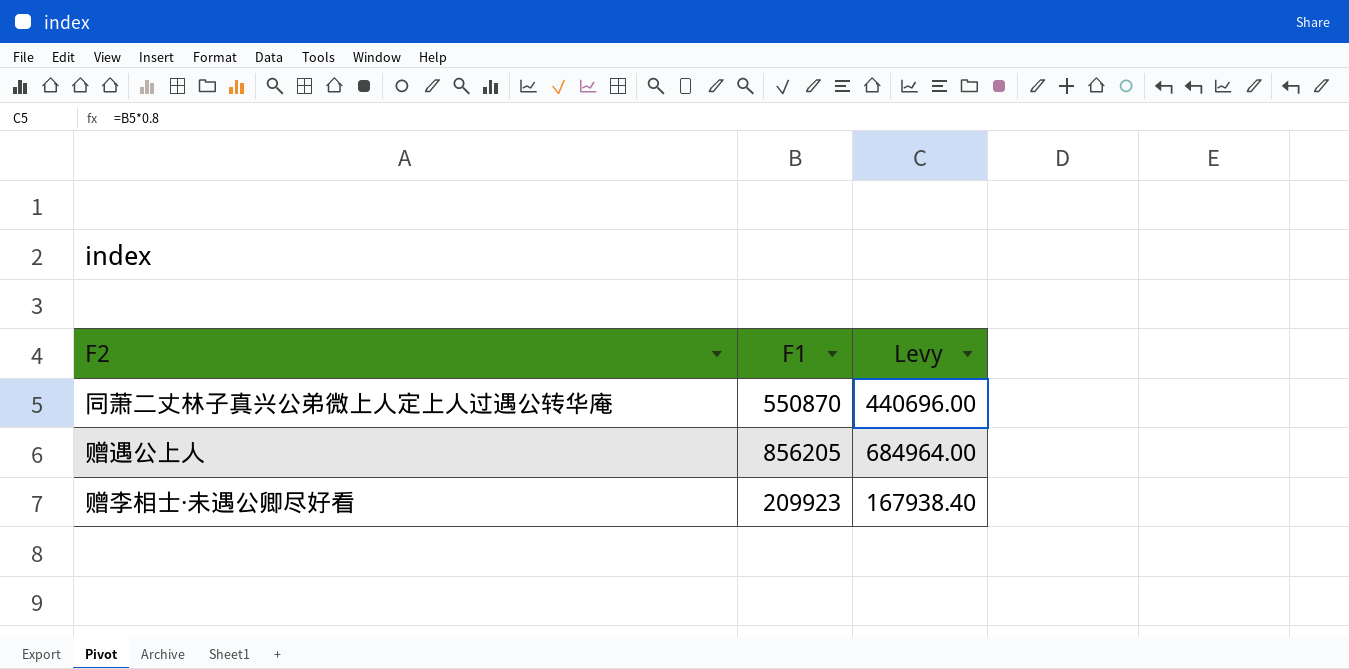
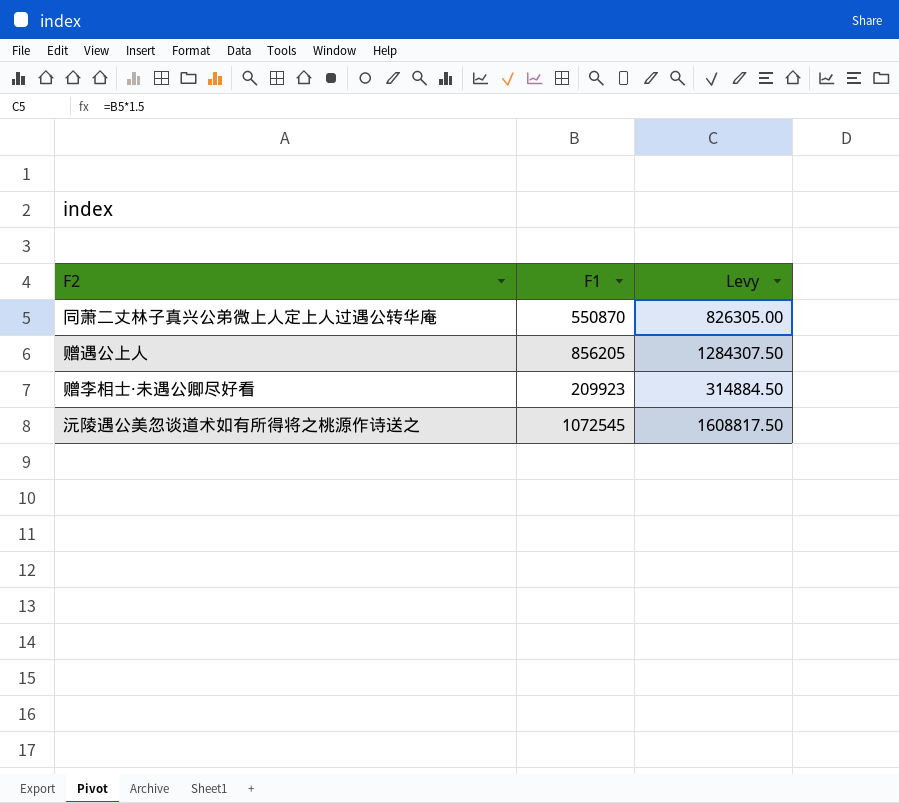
column Levy | formula: [F1] * 0.8 -> [F1] * 1.5
row 沅陵遇公美忽谈道术如有所得将之桃源作诗送之: none -> 1072545 | 1608817.50

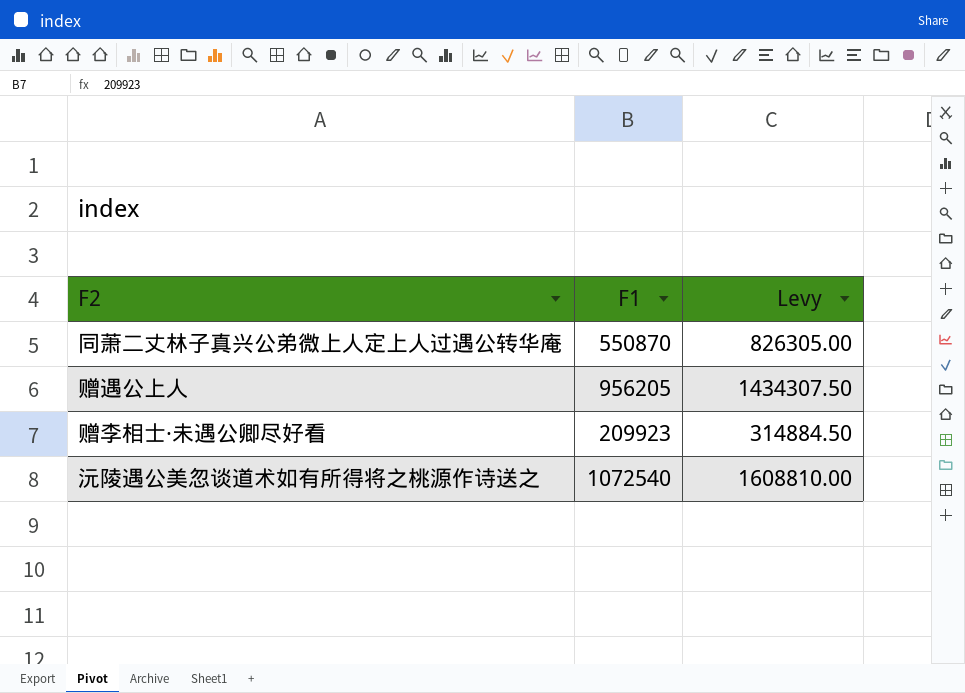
赠遇公上人 | F1: 856205 -> 956205
赠遇公上人 | Levy: 1284307.50 -> 1434307.50
沅陵遇公美忽谈道术如有所得将之桃源作诗送之 | F1: 1072545 -> 1072540
沅陵遇公美忽谈道术如有所得将之桃源作诗送之 | Levy: 1608817.50 -> 1608810.00

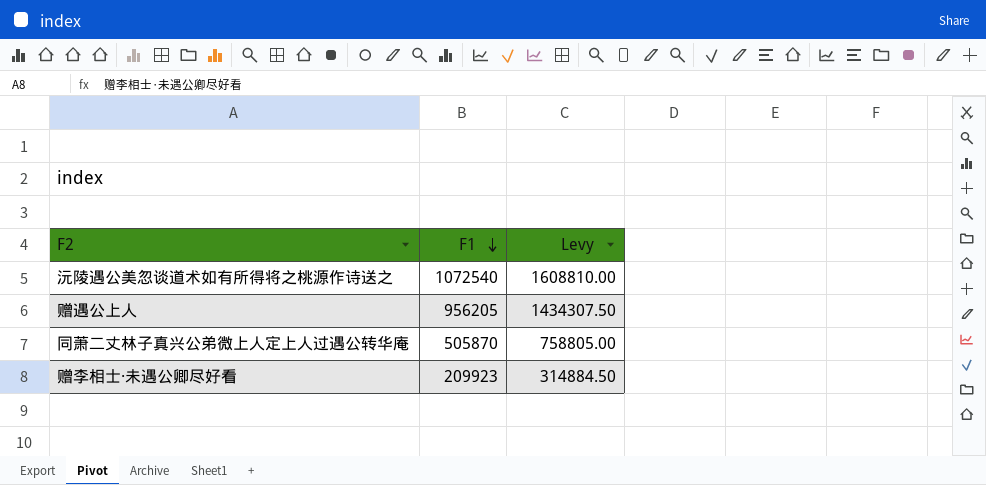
row order: none -> F1 descending
同萧二丈林子真兴公弟微上人定上人过遇公转华庵 | F1: 550870 -> 505870
同萧二丈林子真兴公弟微上人定上人过遇公转华庵 | Levy: 826305.00 -> 758805.00

